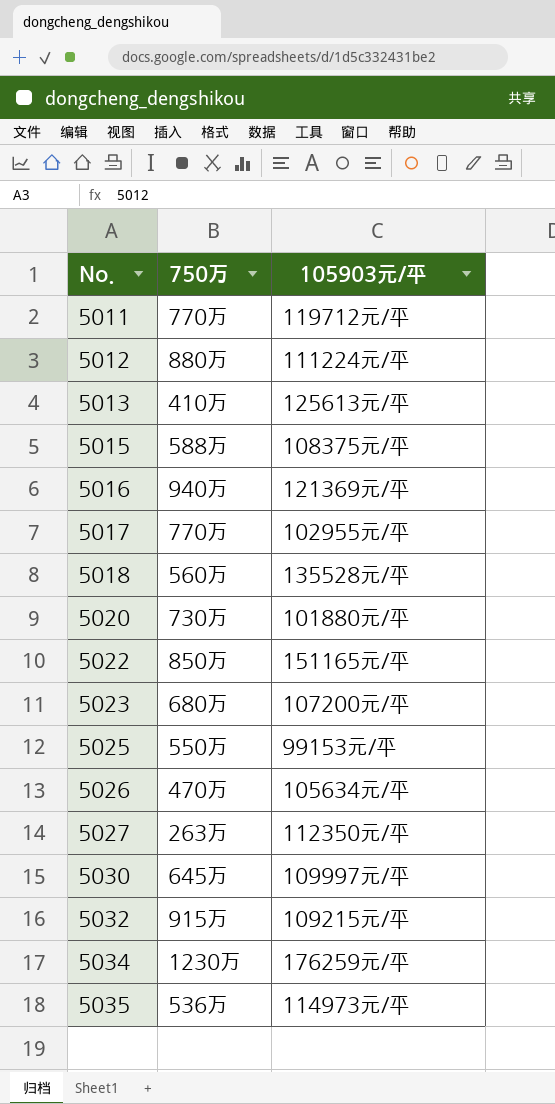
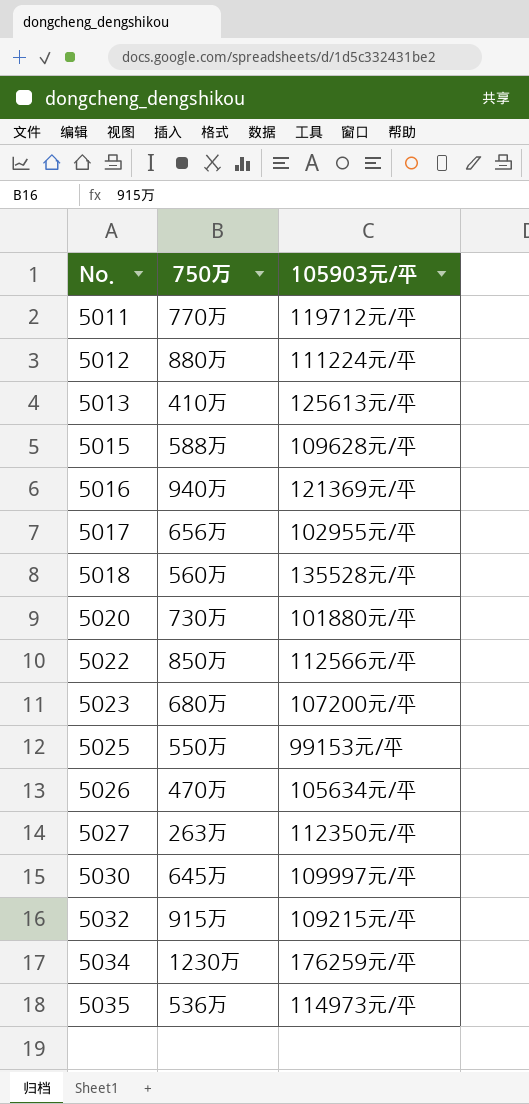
5015 | 105903元/平: 108375元/平 -> 109628元/平
5017 | 750万: 770万 -> 656万
5022 | 105903元/平: 151165元/平 -> 112566元/平

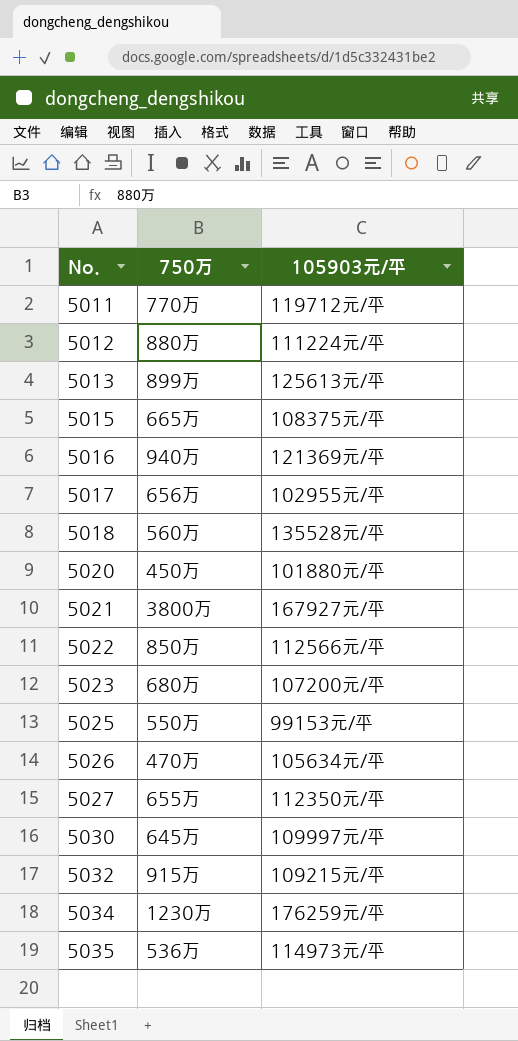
5013 | 750万: 410万 -> 899万
5015 | 750万: 588万 -> 665万
5015 | 105903元/平: 109628元/平 -> 108375元/平
5020 | 750万: 730万 -> 450万
row 5021: none -> 3800万 | 167927元/平
5027 | 750万: 263万 -> 655万

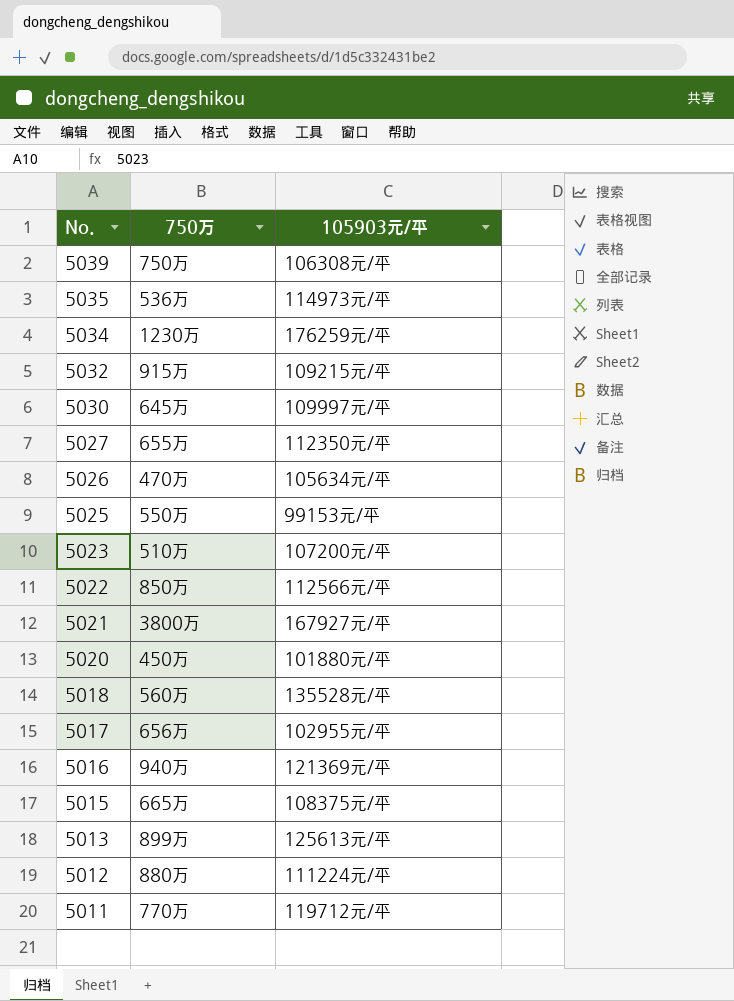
row order: No. ascending -> No. descending
row 5039: none -> 750万 | 106308元/平
5023 | 750万: 680万 -> 510万

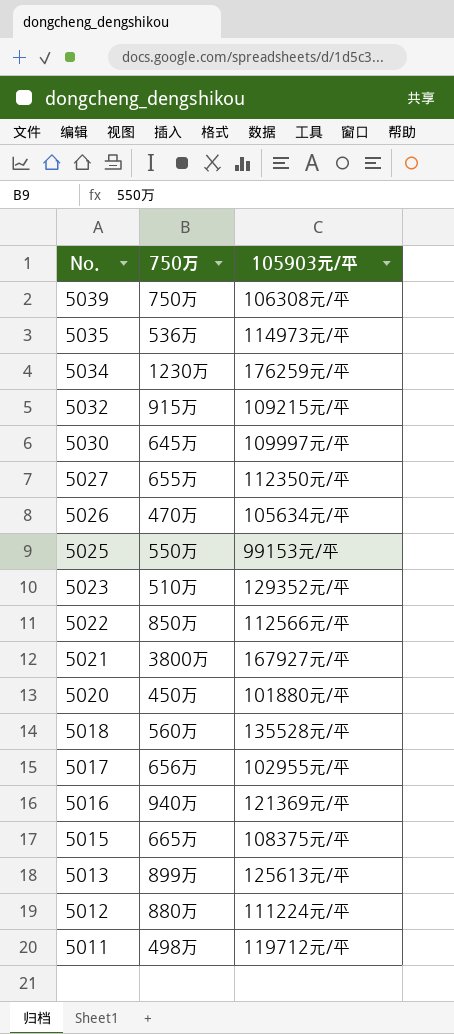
5023 | 105903元/平: 107200元/平 -> 129352元/平
5011 | 750万: 770万 -> 498万

